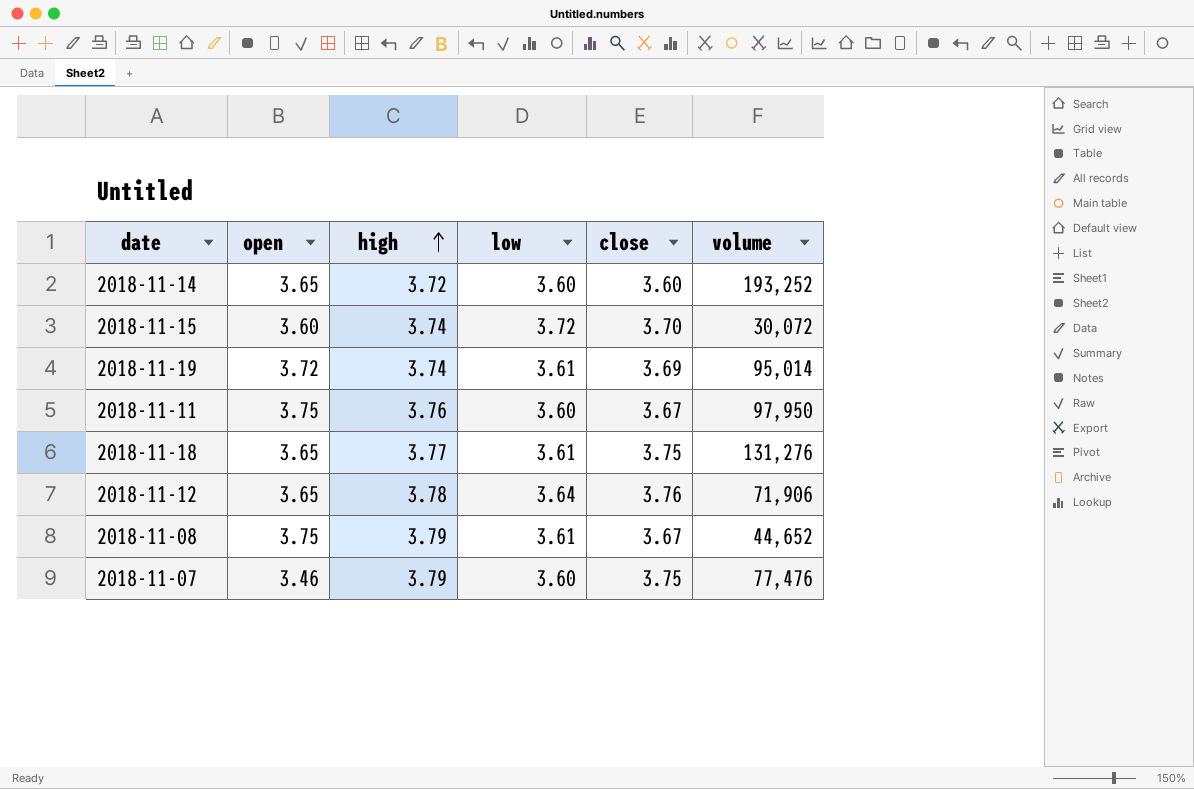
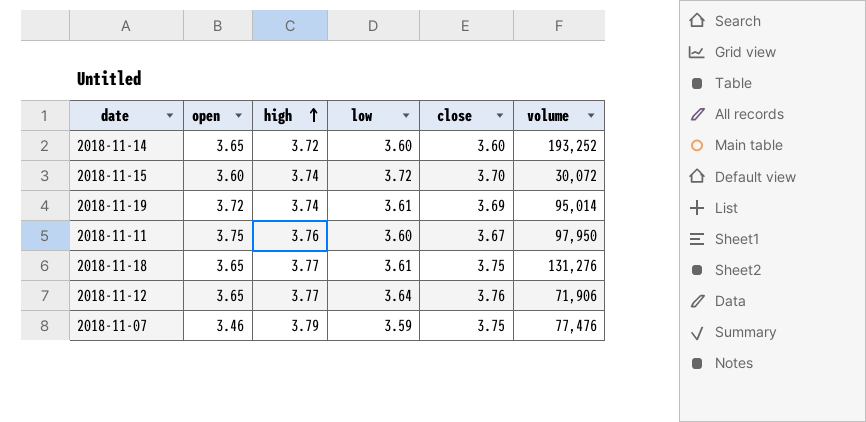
row 2018-11-08: 3.75 | 3.79 | 3.61 | 3.67 | 44,652 -> none
2018-11-12 | high: 3.78 -> 3.77
2018-11-07 | low: 3.60 -> 3.59

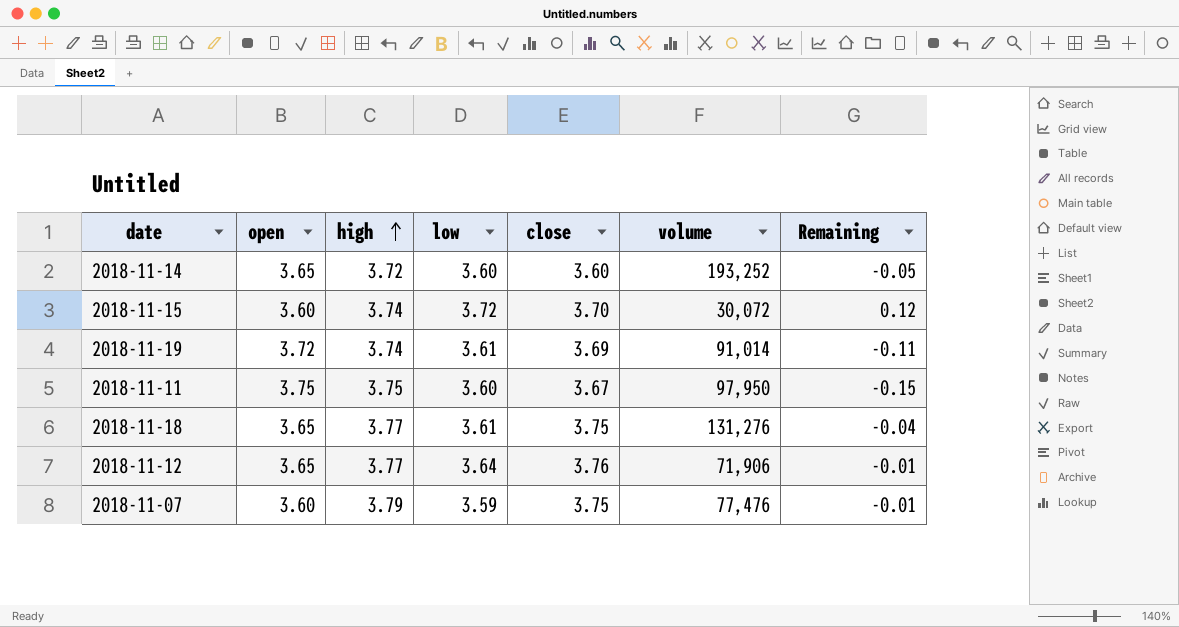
column Remaining | formula: none -> [low] - [open]
2018-11-19 | volume: 95,014 -> 91,014
2018-11-11 | high: 3.76 -> 3.75
2018-11-07 | open: 3.46 -> 3.60

